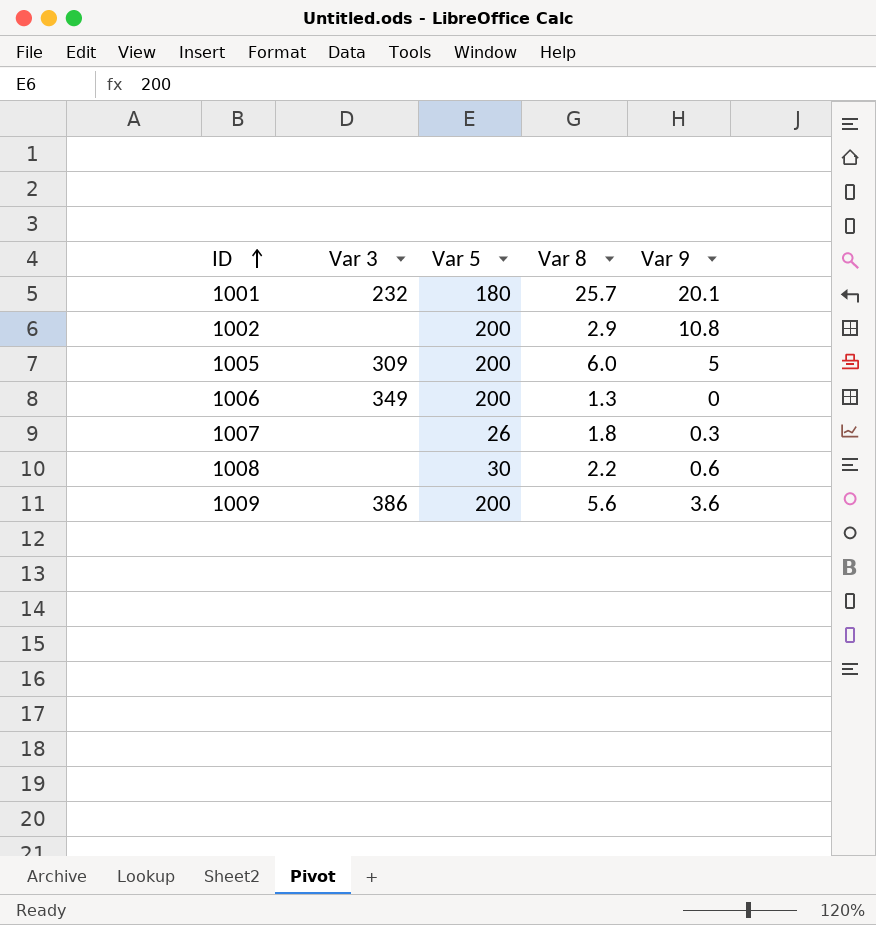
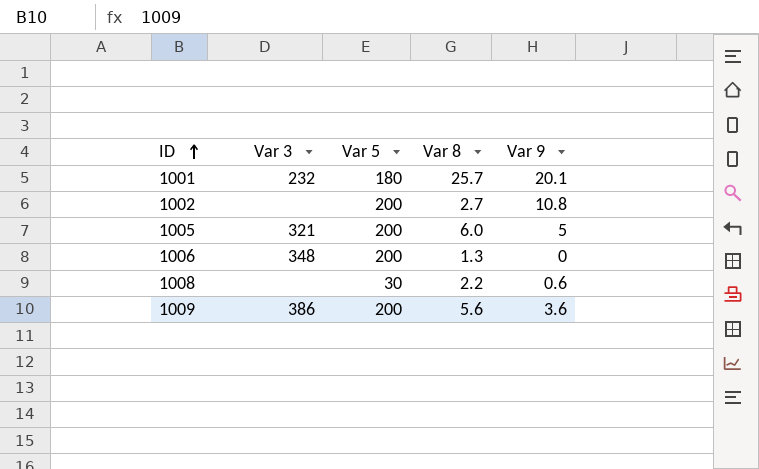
row 1007: none | 26 | 1.8 | 0.3 -> none
1002 | Var 8: 2.9 -> 2.7
1005 | Var 3: 309 -> 321
1006 | Var 3: 349 -> 348

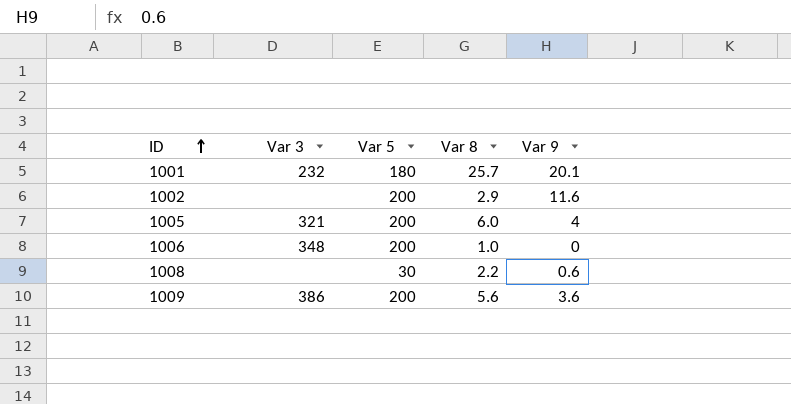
1002 | Var 8: 2.7 -> 2.9
1002 | Var 9: 10.8 -> 11.6
1005 | Var 9: 5 -> 4
1006 | Var 8: 1.3 -> 1.0

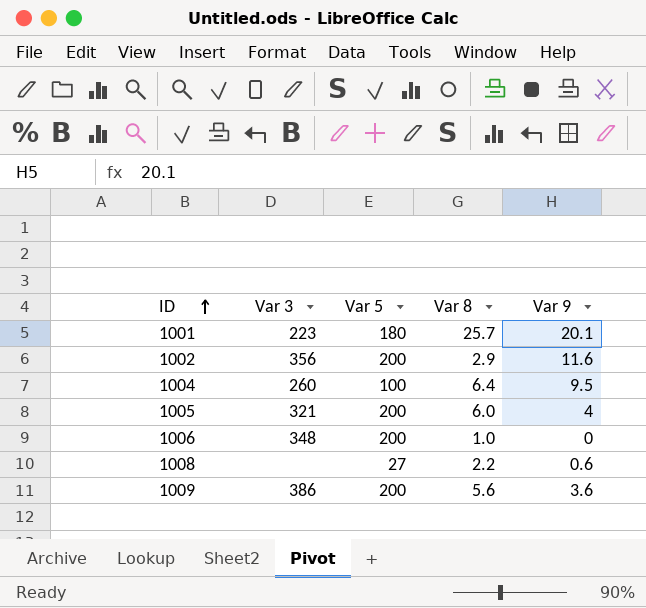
1001 | Var 3: 232 -> 223
1002 | Var 3: none -> 356
row 1004: none -> 260 | 100 | 6.4 | 9.5
1008 | Var 5: 30 -> 27

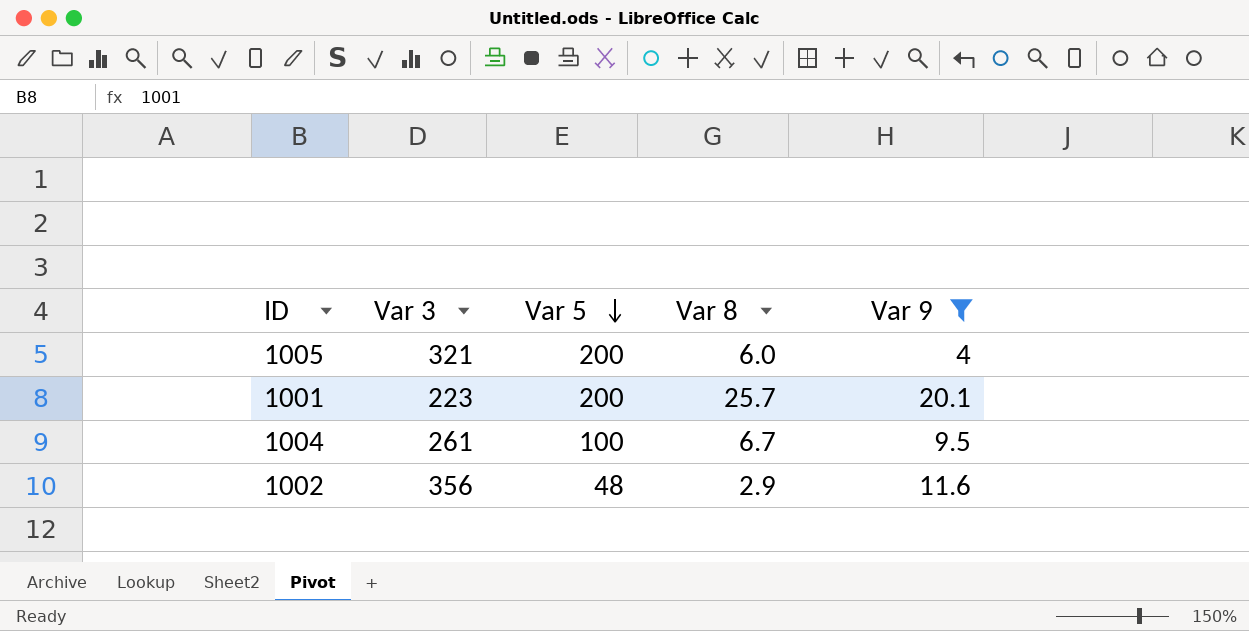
filter: none -> Var 9 >= 4
row order: ID ascending -> Var 5 descending
1001 | Var 5: 180 -> 200
1004 | Var 3: 260 -> 261
1004 | Var 8: 6.4 -> 6.7
1002 | Var 5: 200 -> 48

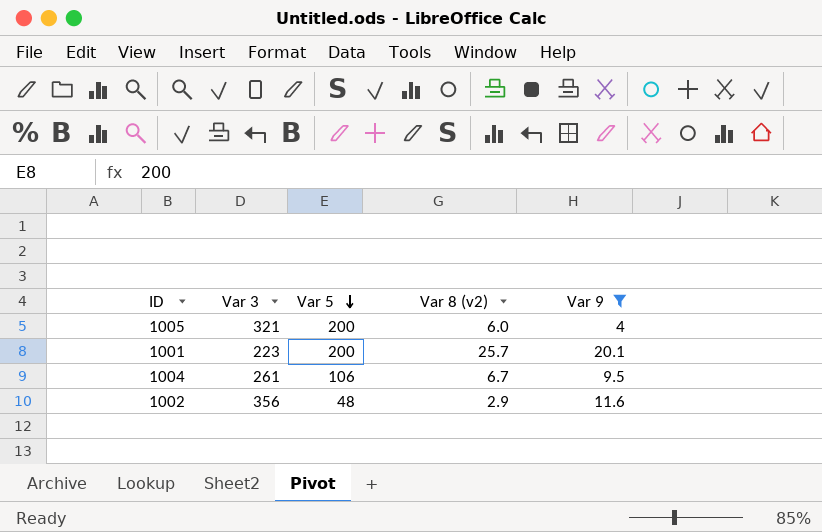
column name: Var 8 -> Var 8 (v2)
1004 | Var 5: 100 -> 106

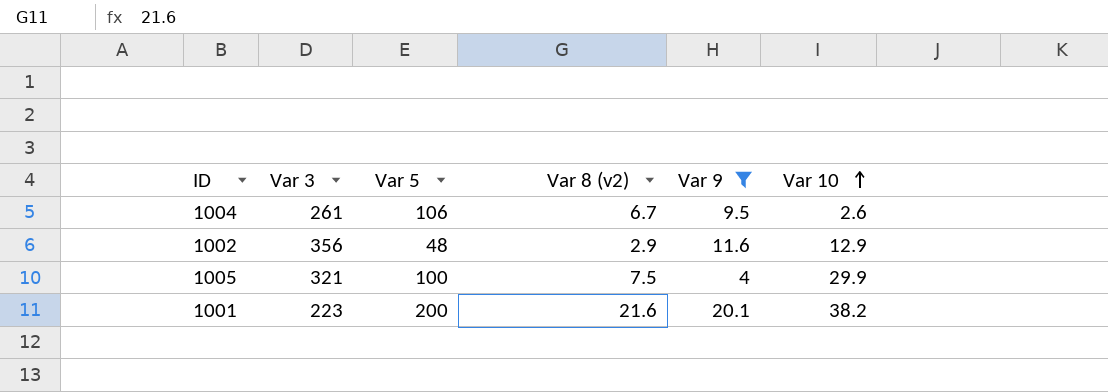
row order: Var 5 descending -> Var 10 ascending
column Var 10 | position: none -> 6
1005 | Var 5: 200 -> 100
1005 | Var 8 (v2): 6.0 -> 7.5
1001 | Var 8 (v2): 25.7 -> 21.6

